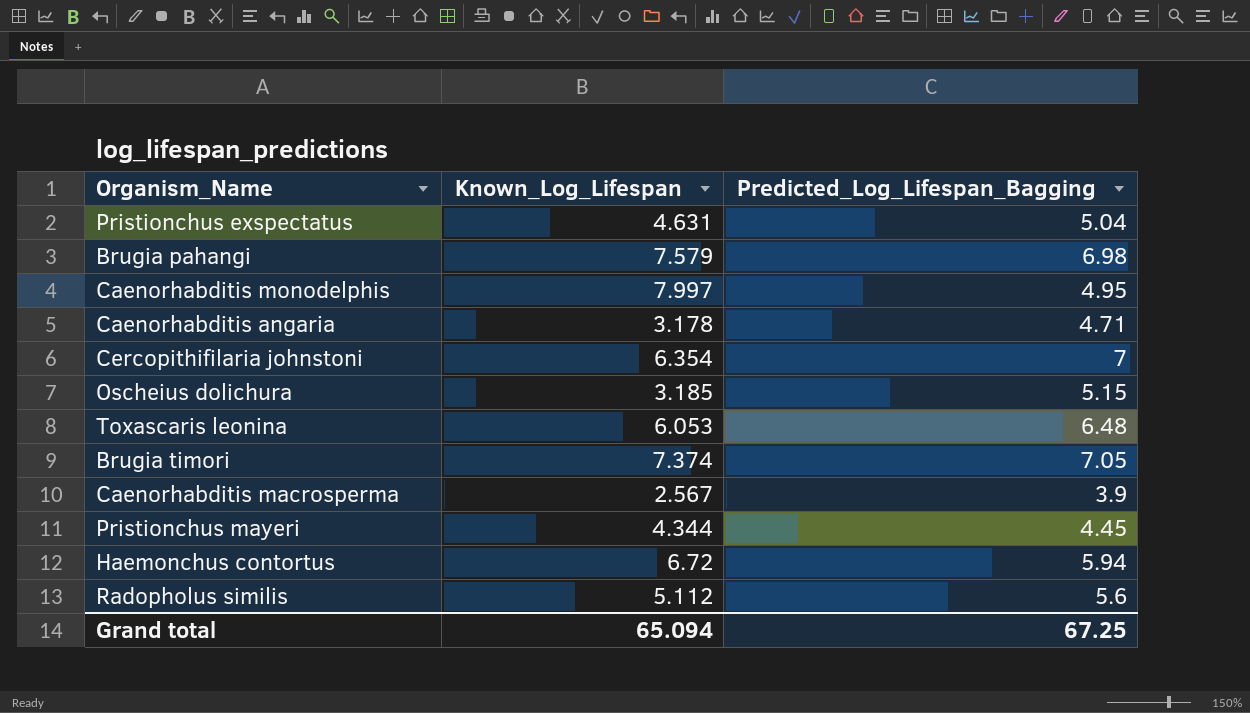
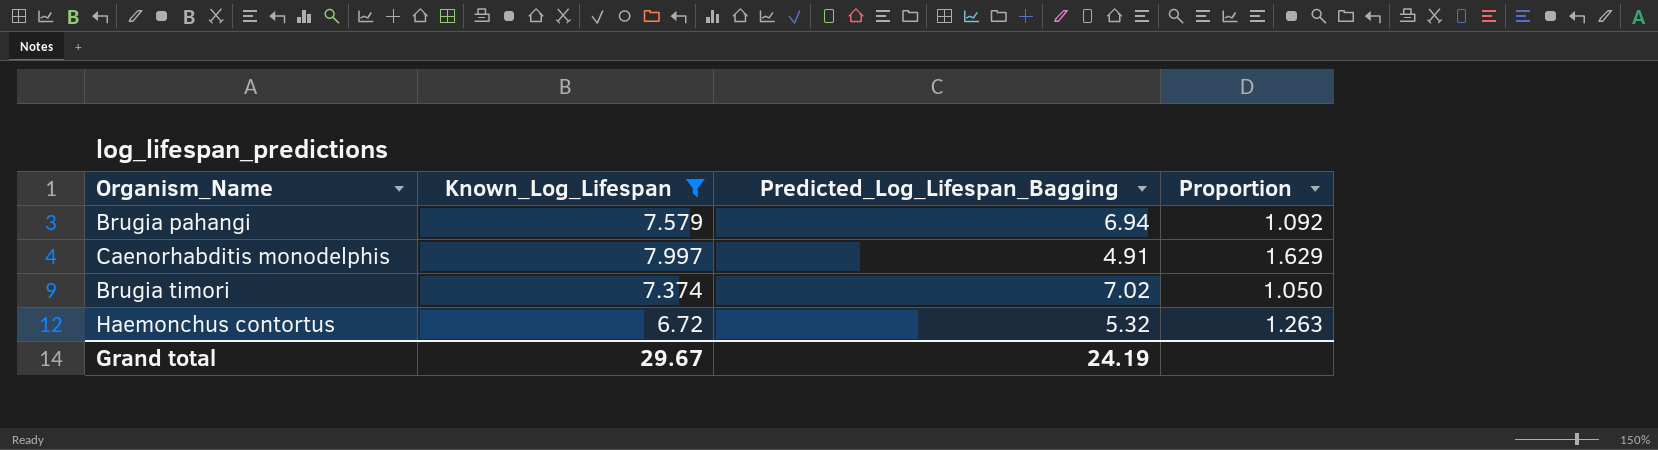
filter: none -> Known_Log_Lifespan >= 6.72
column Proportion | formula: none -> [Known_Log_Lifespan] / [Predicted_Log_Lifespan_Bagging]
Brugia pahangi | Predicted_Log_Lifespan_Bagging: 6.98 -> 6.94
Caenorhabditis monodelphis | Predicted_Log_Lifespan_Bagging: 4.95 -> 4.91
Brugia timori | Predicted_Log_Lifespan_Bagging: 7.05 -> 7.02
Haemonchus contortus | Predicted_Log_Lifespan_Bagging: 5.94 -> 5.32
Grand total | Known_Log_Lifespan: 65.094 -> 29.67
Grand total | Predicted_Log_Lifespan_Bagging: 67.25 -> 24.19

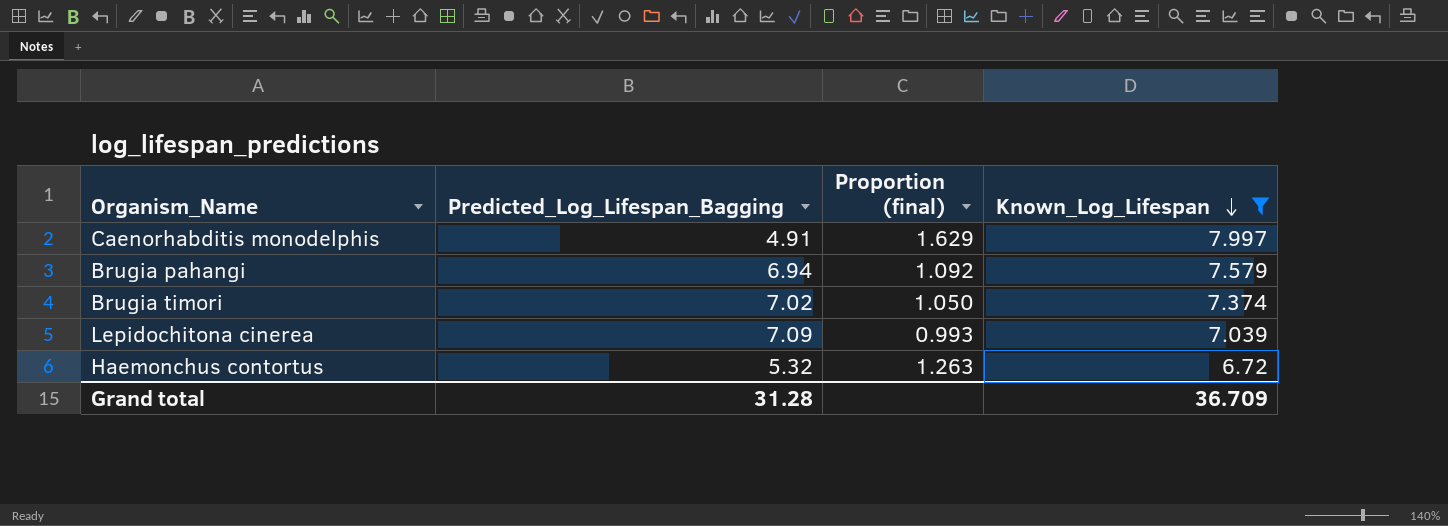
row order: none -> Known_Log_Lifespan descending
column name: Proportion -> Proportion (final)
column Known_Log_Lifespan | position: 2 -> 4
row Lepidochitona cinerea: none -> 7.09 | 0.993 | 7.039
Grand total | Predicted_Log_Lifespan_Bagging: 24.19 -> 31.28
Grand total | Known_Log_Lifespan: 29.67 -> 36.709

